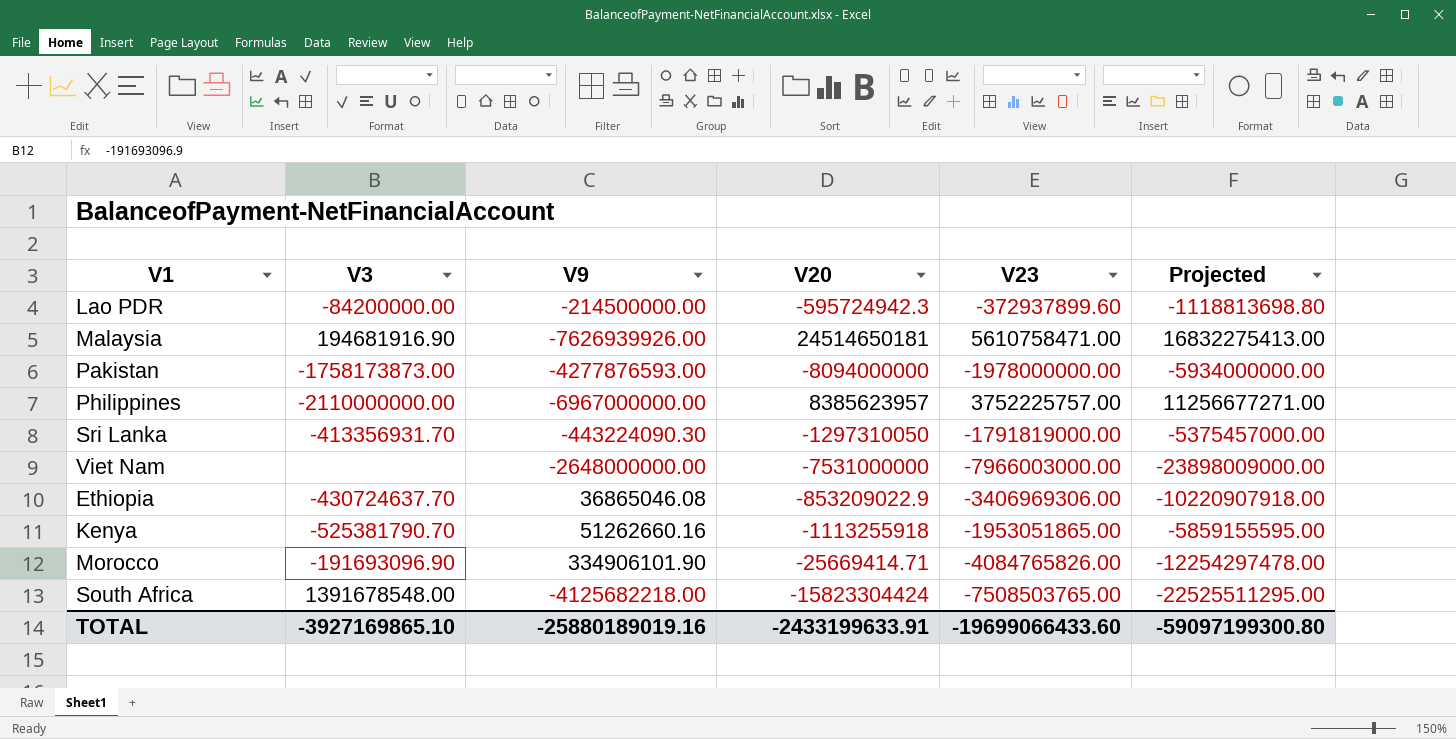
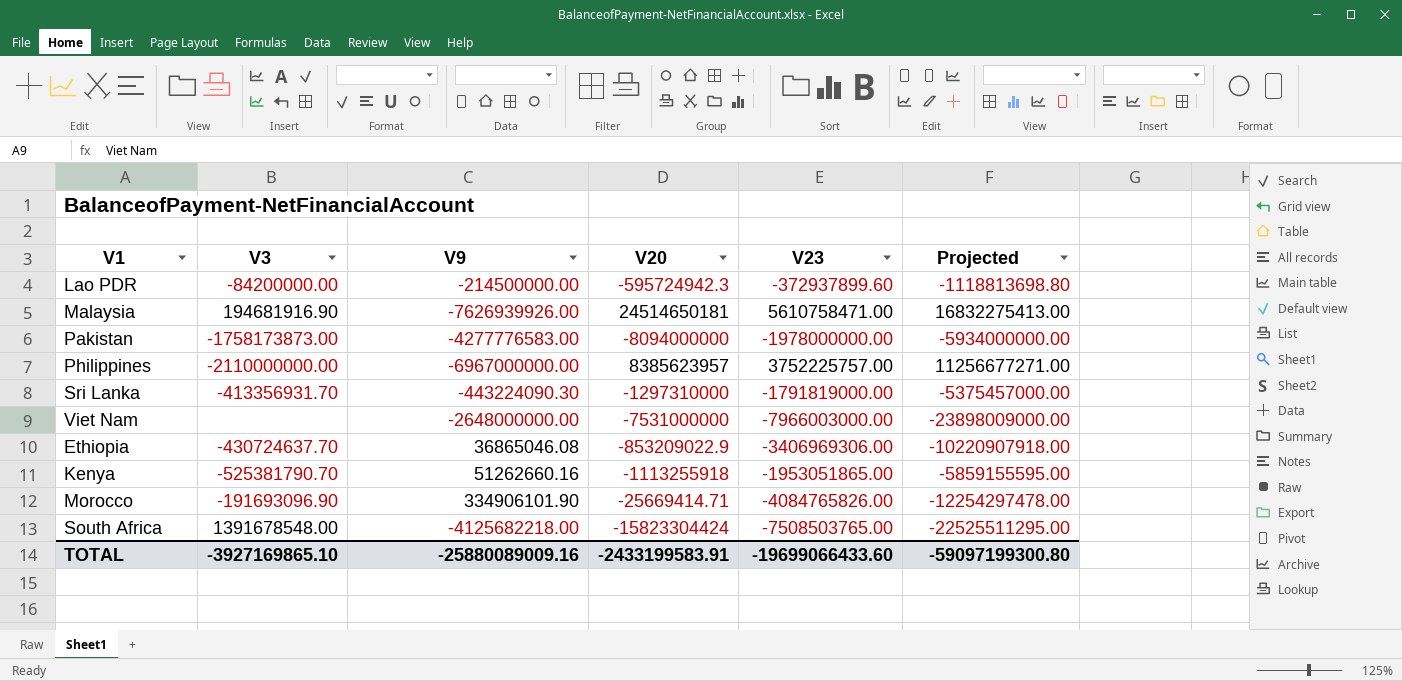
Pakistan | V9: -4277876593.00 -> -4277776583.00
Sri Lanka | V20: -1297310050 -> -1297310000
TOTAL | V9: -25880189019.16 -> -25880089009.16
TOTAL | V20: -2433199633.91 -> -2433199583.91

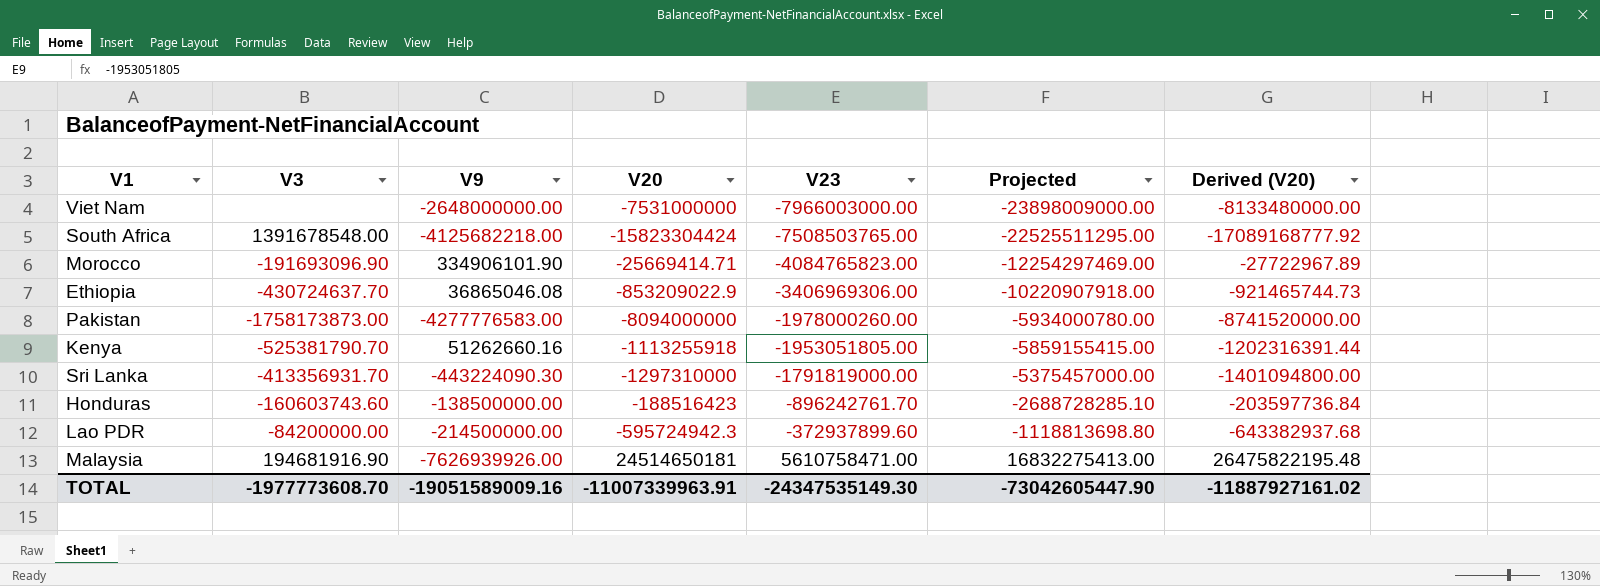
row order: none -> V23 ascending
column Derived (V20) | formula: none -> [V20] * 1.08
row Philippines: -2110000000.00 | -6967000000.00 | 8385623957 | 3752225757.00 | 11256677271.00 -> none
Morocco | V23: -4084765826.00 -> -4084765823.00
Morocco | Projected: -12254297478.00 -> -12254297469.00
Pakistan | V23: -1978000000.00 -> -1978000260.00
Pakistan | Projected: -5934000000.00 -> -5934000780.00
Kenya | V23: -1953051865.00 -> -1953051805.00
Kenya | Projected: -5859155595.00 -> -5859155415.00
row Honduras: none -> -160603743.60 | -138500000.00 | -188516423 | -896242761.70 | -2688728285.10 | -203597736.84
TOTAL | V3: -3927169865.10 -> -1977773608.70
TOTAL | V9: -25880089009.16 -> -19051589009.16
TOTAL | V20: -2433199583.91 -> -11007339963.91
TOTAL | V23: -19699066433.60 -> -24347535149.30
TOTAL | Projected: -59097199300.80 -> -73042605447.90

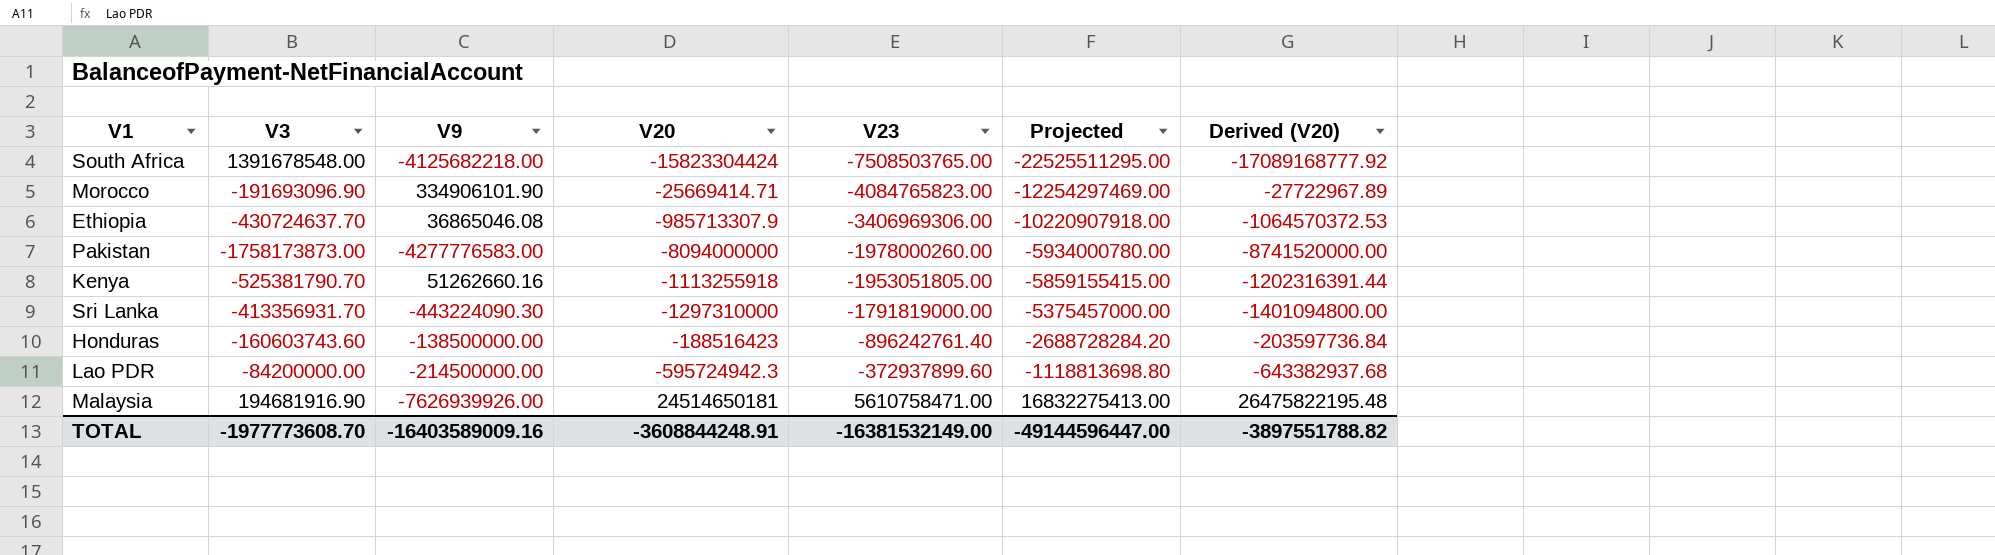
row Viet Nam: none | -2648000000.00 | -7531000000 | -7966003000.00 | -23898009000.00 | -8133480000.00 -> none
Ethiopia | V20: -853209022.9 -> -985713307.9
Ethiopia | Derived (V20): -921465744.73 -> -1064570372.53
Honduras | V23: -896242761.70 -> -896242761.40
Honduras | Projected: -2688728285.10 -> -2688728284.20
TOTAL | V9: -19051589009.16 -> -16403589009.16
TOTAL | V20: -11007339963.91 -> -3608844248.91
TOTAL | V23: -24347535149.30 -> -16381532149.00
TOTAL | Projected: -73042605447.90 -> -49144596447.00
TOTAL | Derived (V20): -11887927161.02 -> -3897551788.82

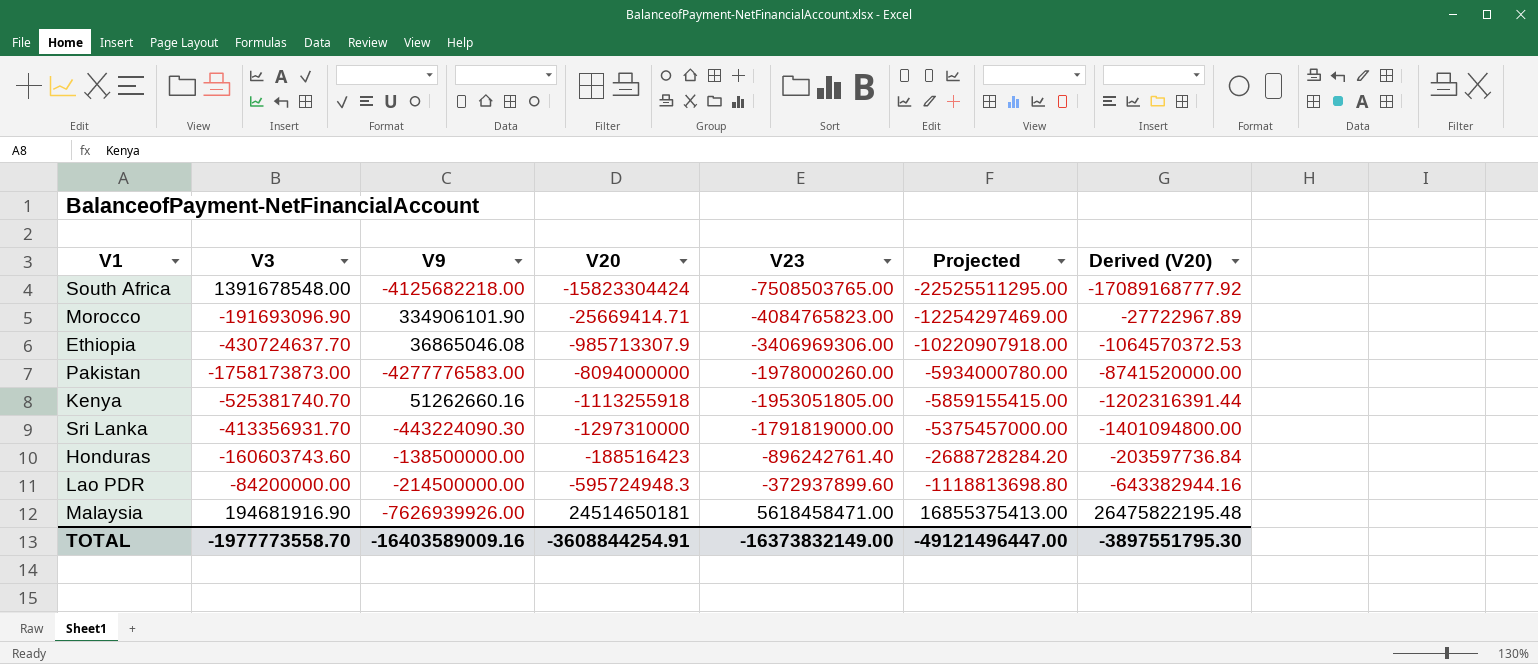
Kenya | V3: -525381790.70 -> -525381740.70
Lao PDR | V20: -595724942.3 -> -595724948.3
Lao PDR | Derived (V20): -643382937.68 -> -643382944.16
Malaysia | V23: 5610758471.00 -> 5618458471.00
Malaysia | Projected: 16832275413.00 -> 16855375413.00
TOTAL | V3: -1977773608.70 -> -1977773558.70
TOTAL | V20: -3608844248.91 -> -3608844254.91
TOTAL | V23: -16381532149.00 -> -16373832149.00
TOTAL | Projected: -49144596447.00 -> -49121496447.00
TOTAL | Derived (V20): -3897551788.82 -> -3897551795.30

